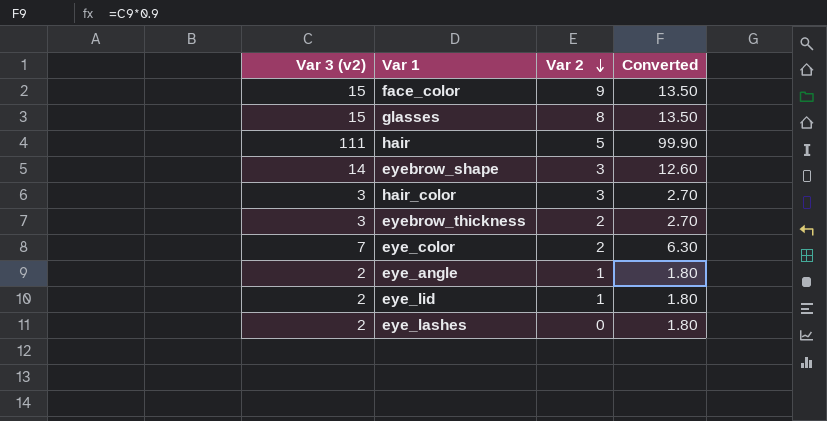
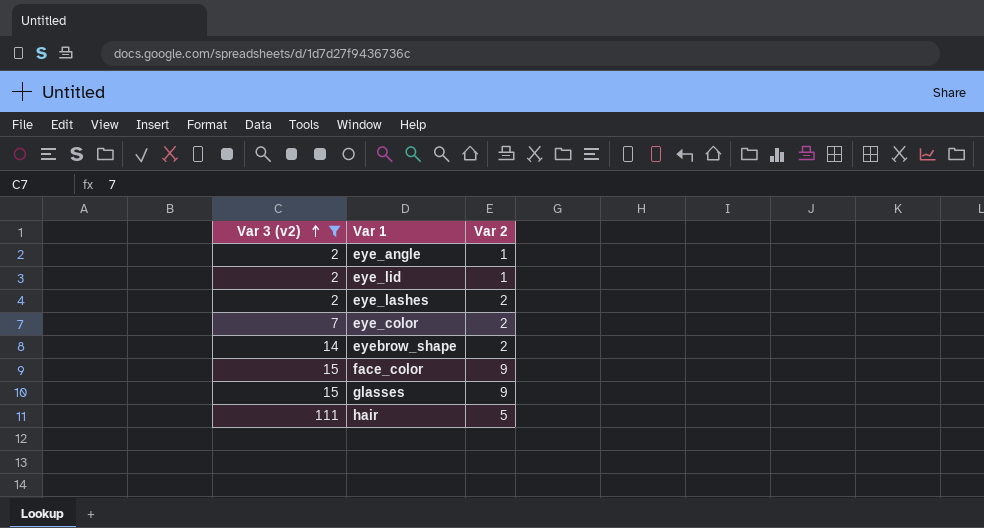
filter: none -> Var 3 (v2) != 3
row order: Var 2 descending -> Var 3 (v2) ascending
column Converted | formula: [Var 3 (v2)] * 0.9 -> none
eye_lashes | Var 2: 0 -> 2
eyebrow_shape | Var 2: 3 -> 2
glasses | Var 2: 8 -> 9

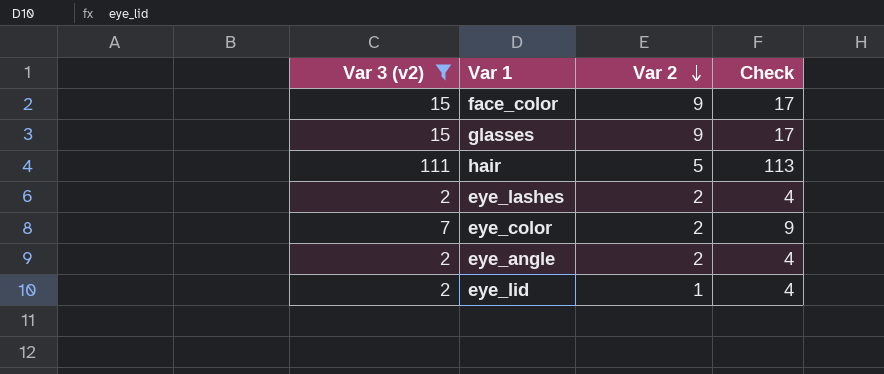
row order: Var 3 (v2) ascending -> Var 2 descending
column Check | formula: none -> [Var 3 (v2)] + 2
row eyebrow_shape: 14 | 2 -> none
eye_angle | Var 2: 1 -> 2

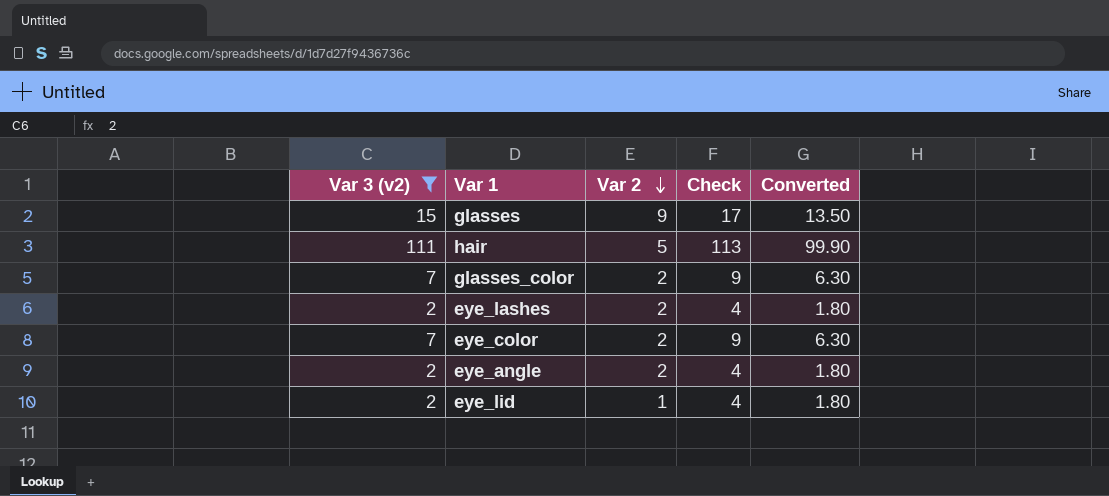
column Converted | formula: none -> [Var 3 (v2)] * 0.9
row face_color: 15 | 9 | 17 -> none
row glasses_color: none -> 7 | 2 | 9 | 6.30

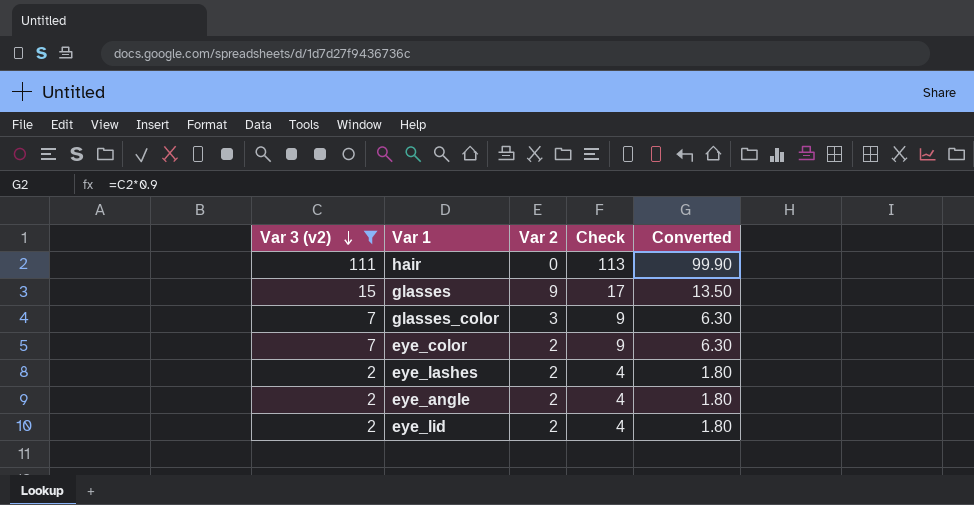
row order: Var 2 descending -> Var 3 (v2) descending
hair | Var 2: 5 -> 0
glasses_color | Var 2: 2 -> 3
eye_lid | Var 2: 1 -> 2

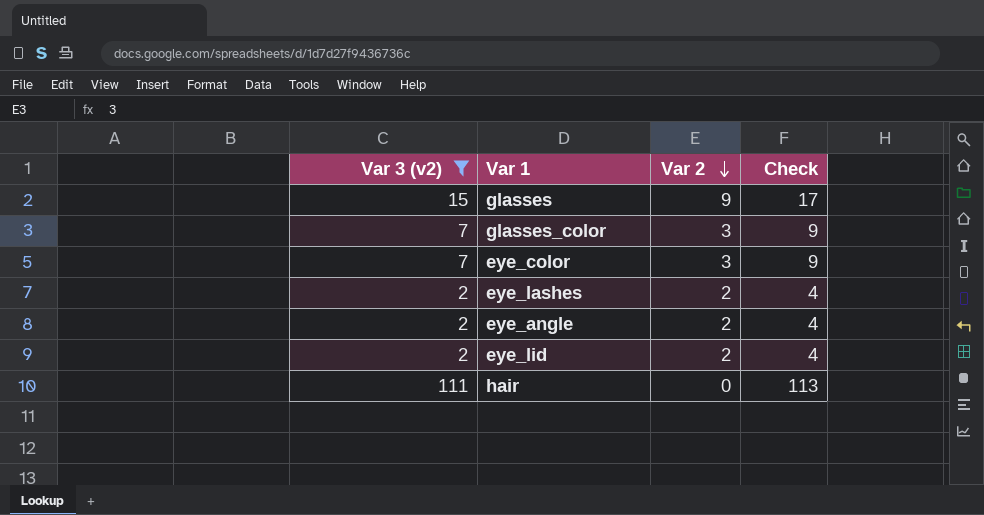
row order: Var 3 (v2) descending -> Var 2 descending
column Converted | formula: [Var 3 (v2)] * 0.9 -> none
eye_color | Var 2: 2 -> 3

